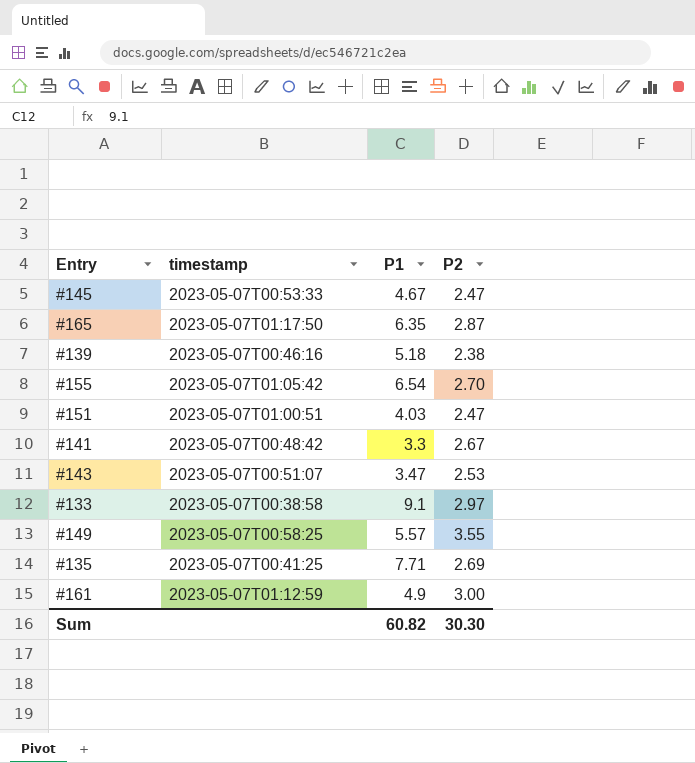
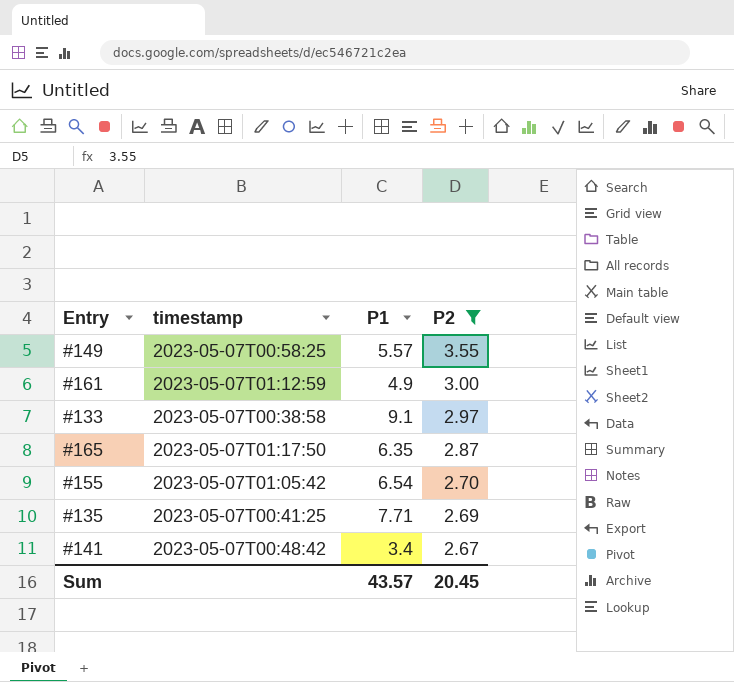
filter: none -> P2 >= 2.67
row order: none -> P2 descending
#141 | P1: 3.3 -> 3.4
Sum | P1: 60.82 -> 43.57
Sum | P2: 30.30 -> 20.45

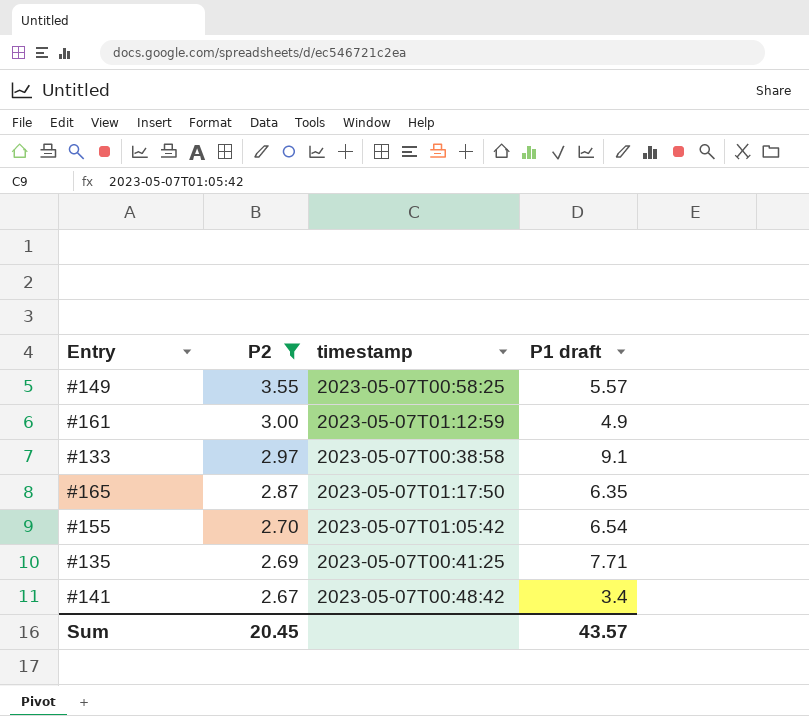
column P2 | position: 4 -> 2
column name: P1 -> P1 draft

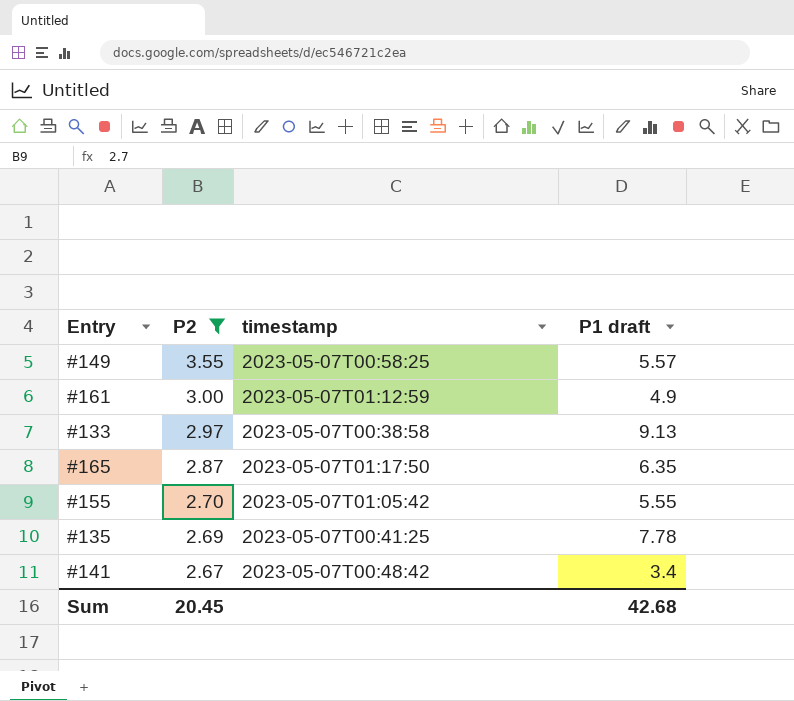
#133 | P1 draft: 9.1 -> 9.13
#155 | P1 draft: 6.54 -> 5.55
#135 | P1 draft: 7.71 -> 7.78
Sum | P1 draft: 43.57 -> 42.68

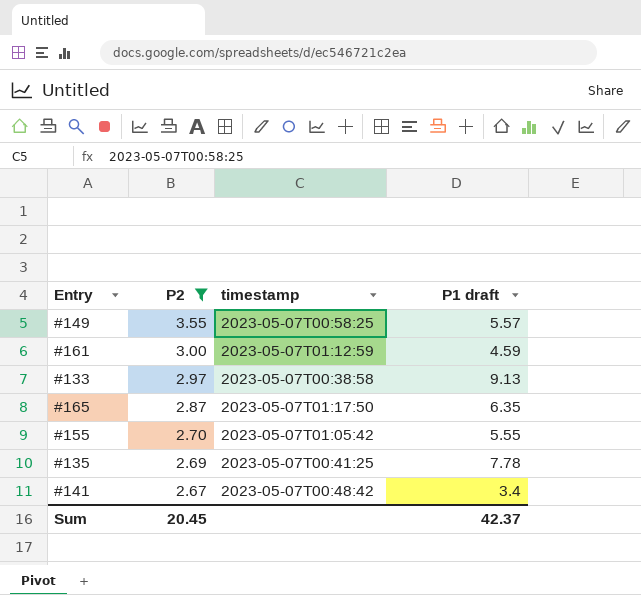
#161 | P1 draft: 4.9 -> 4.59
Sum | P1 draft: 42.68 -> 42.37

